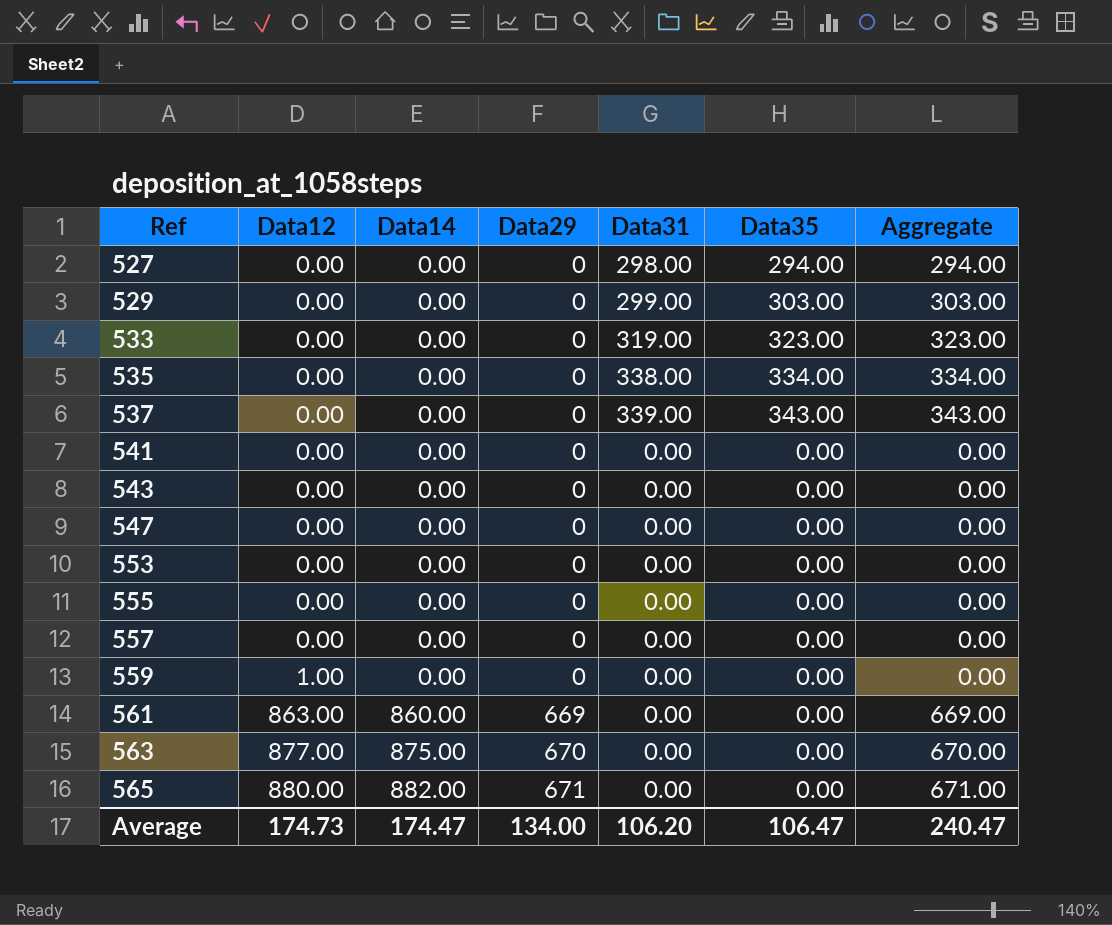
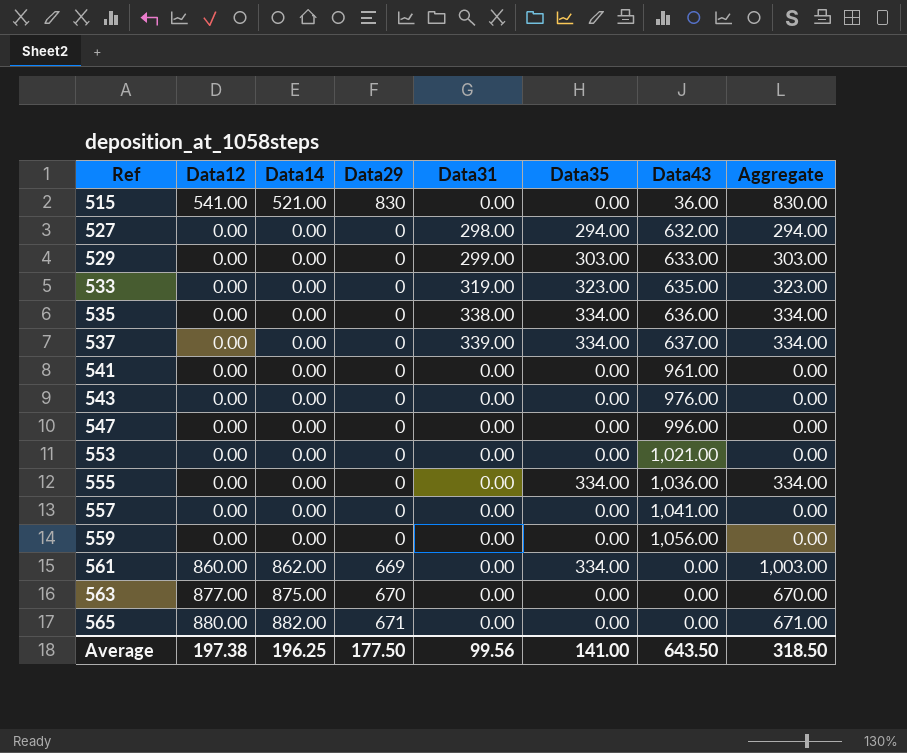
column Data43 | position: none -> 7
row 515: none -> 541.00 | 521.00 | 830 | 0.00 | 0.00 | 36.00 | 830.00
537 | Data35: 343.00 -> 334.00
537 | Aggregate: 343.00 -> 334.00
555 | Data35: 0.00 -> 334.00
555 | Aggregate: 0.00 -> 334.00
559 | Data12: 1.00 -> 0.00
561 | Data12: 863.00 -> 860.00
561 | Data14: 860.00 -> 862.00
561 | Data35: 0.00 -> 334.00
561 | Aggregate: 669.00 -> 1,003.00
Average | Data12: 174.73 -> 197.38
Average | Data14: 174.47 -> 196.25
Average | Data29: 134.00 -> 177.50
Average | Data31: 106.20 -> 99.56
Average | Data35: 106.47 -> 141.00
Average | Aggregate: 240.47 -> 318.50

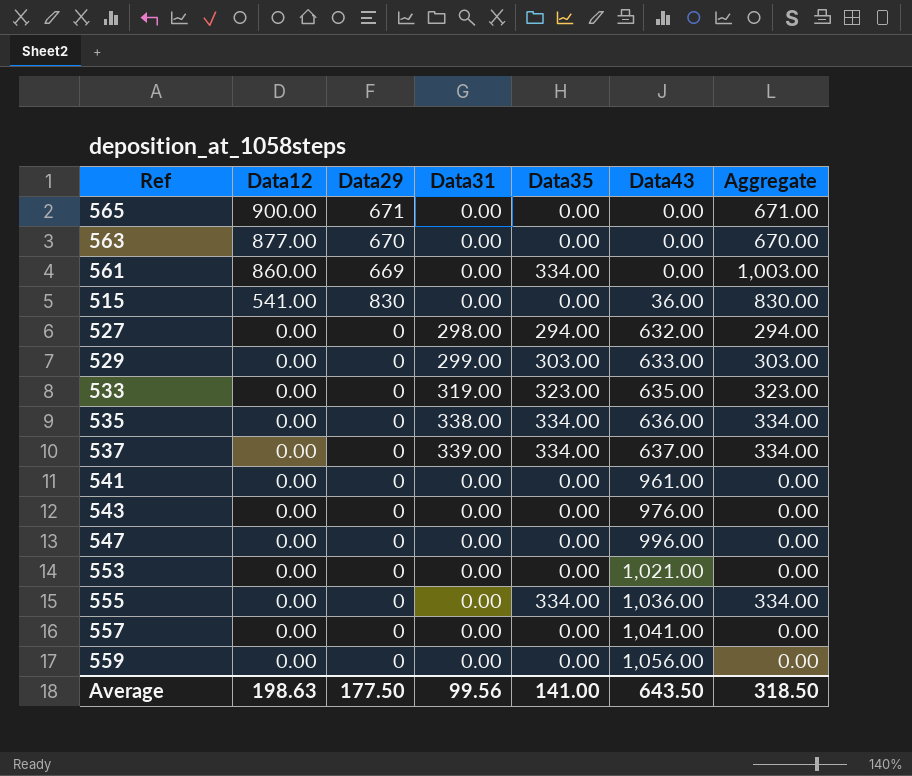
row order: Ref ascending -> Data12 descending
column Data14 | position: 3 -> none
565 | Data12: 880.00 -> 900.00
Average | Data12: 197.38 -> 198.63

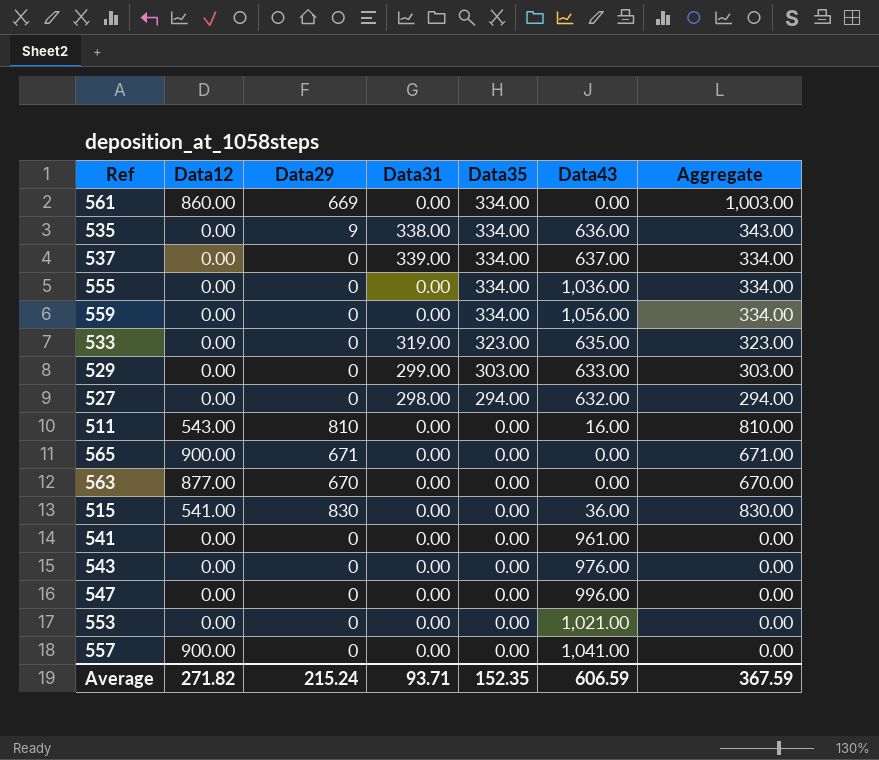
row order: Data12 descending -> Data35 descending
535 | Data29: 0 -> 9
535 | Aggregate: 334.00 -> 343.00
559 | Data35: 0.00 -> 334.00
559 | Aggregate: 0.00 -> 334.00
row 511: none -> 543.00 | 810 | 0.00 | 0.00 | 16.00 | 810.00
557 | Data12: 0.00 -> 900.00
Average | Data12: 198.63 -> 271.82
Average | Data29: 177.50 -> 215.24
Average | Data31: 99.56 -> 93.71
Average | Data35: 141.00 -> 152.35
Average | Data43: 643.50 -> 606.59
Average | Aggregate: 318.50 -> 367.59

